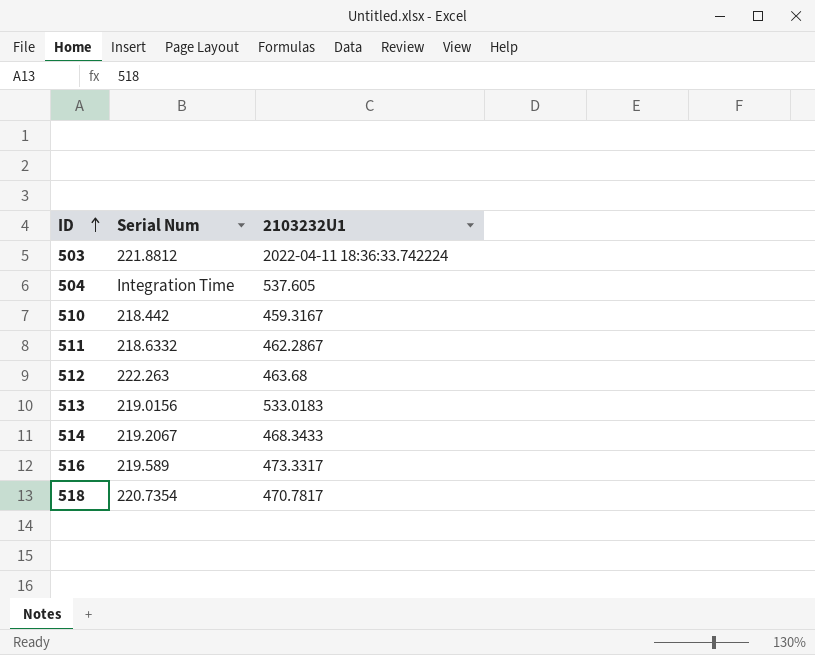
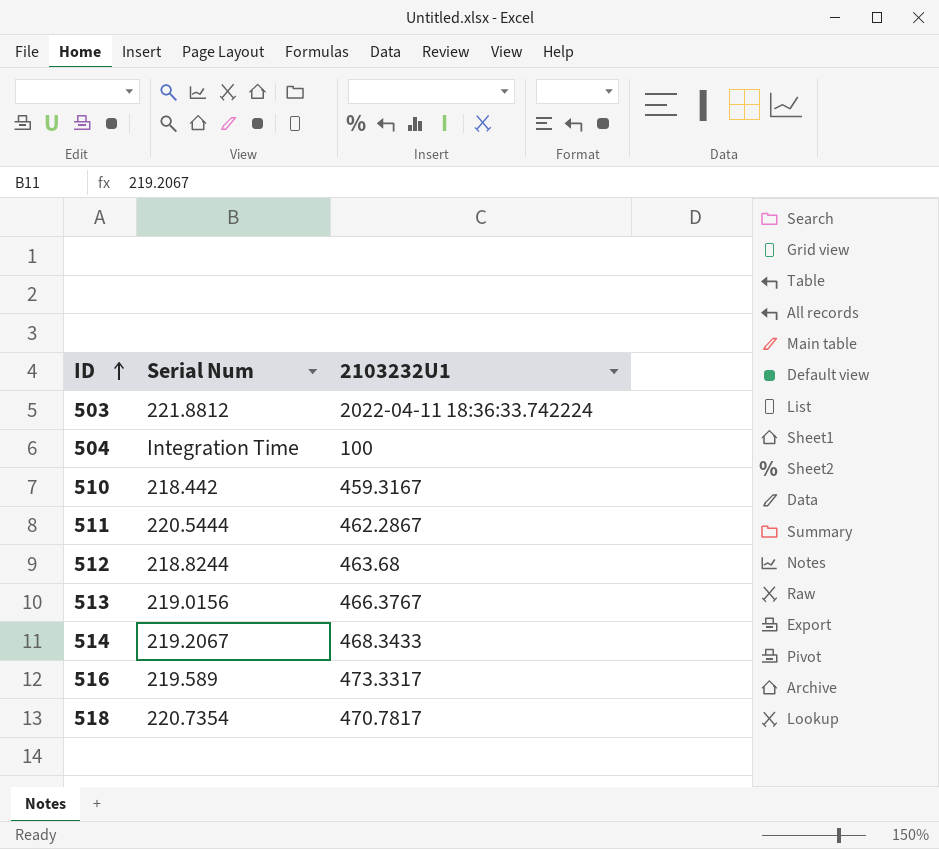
504 | 2103232U1: 537.605 -> 100
511 | Serial Num: 218.6332 -> 220.5444
512 | Serial Num: 222.263 -> 218.8244
513 | 2103232U1: 533.0183 -> 466.3767

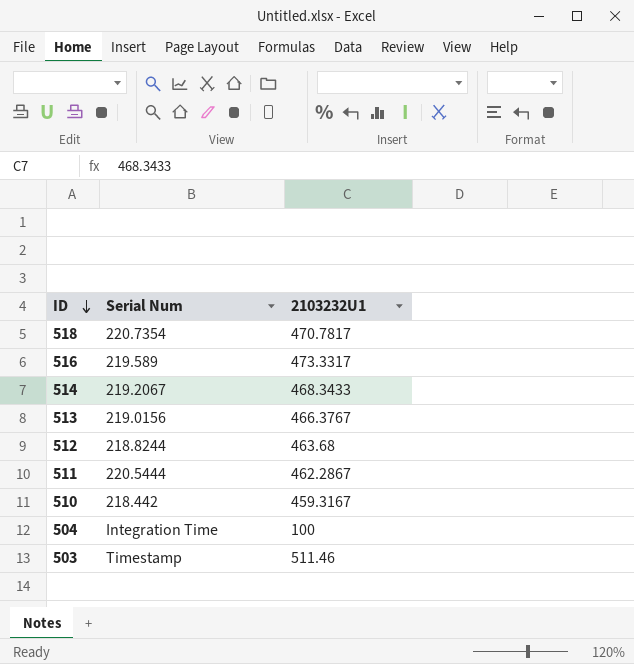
row order: ID ascending -> ID descending
503 | Serial Num: 221.8812 -> Timestamp
503 | 2103232U1: 2022-04-11 18:36:33.742224 -> 511.46

